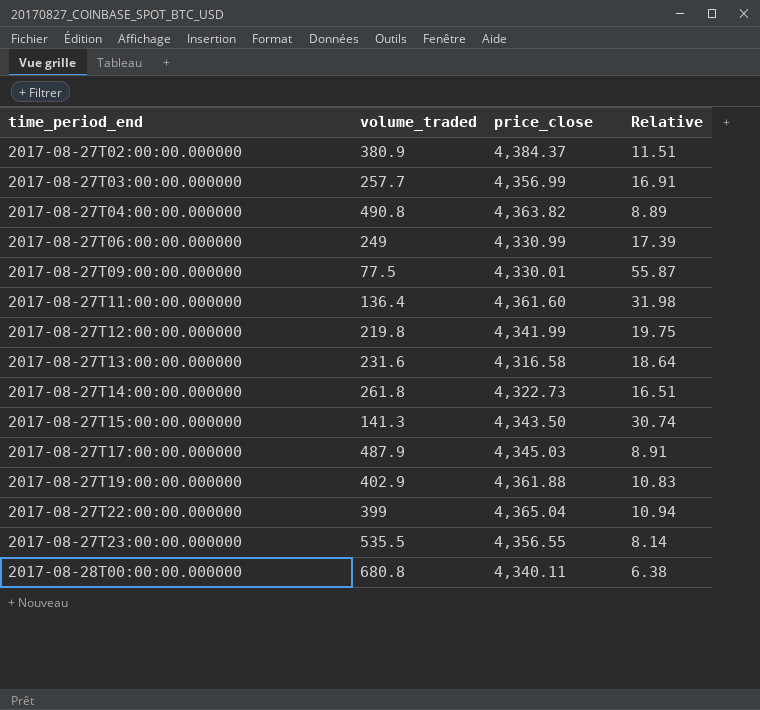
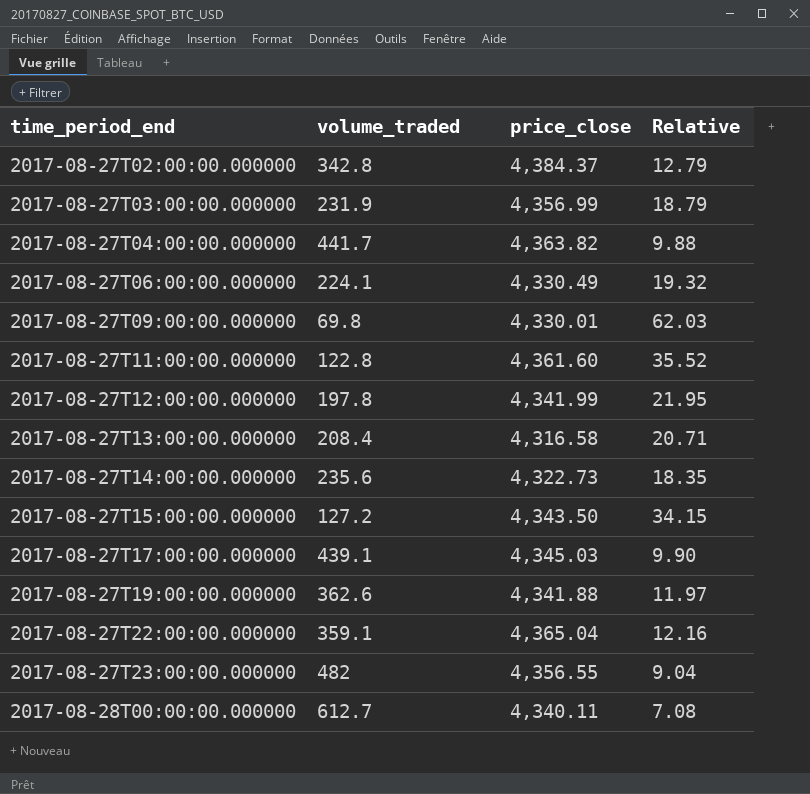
2017-08-27T02:00:00.000000 | volume_traded: 380.9 -> 342.8
2017-08-27T02:00:00.000000 | Relative: 11.51 -> 12.79
2017-08-27T03:00:00.000000 | volume_traded: 257.7 -> 231.9
2017-08-27T03:00:00.000000 | Relative: 16.91 -> 18.79
2017-08-27T04:00:00.000000 | volume_traded: 490.8 -> 441.7
2017-08-27T04:00:00.000000 | Relative: 8.89 -> 9.88
2017-08-27T06:00:00.000000 | volume_traded: 249 -> 224.1
2017-08-27T06:00:00.000000 | price_close: 4,330.99 -> 4,330.49
2017-08-27T06:00:00.000000 | Relative: 17.39 -> 19.32
2017-08-27T09:00:00.000000 | volume_traded: 77.5 -> 69.8
2017-08-27T09:00:00.000000 | Relative: 55.87 -> 62.03
2017-08-27T11:00:00.000000 | volume_traded: 136.4 -> 122.8
2017-08-27T11:00:00.000000 | Relative: 31.98 -> 35.52
2017-08-27T12:00:00.000000 | volume_traded: 219.8 -> 197.8
2017-08-27T12:00:00.000000 | Relative: 19.75 -> 21.95
2017-08-27T13:00:00.000000 | volume_traded: 231.6 -> 208.4
2017-08-27T13:00:00.000000 | Relative: 18.64 -> 20.71
2017-08-27T14:00:00.000000 | volume_traded: 261.8 -> 235.6
2017-08-27T14:00:00.000000 | Relative: 16.51 -> 18.35
2017-08-27T15:00:00.000000 | volume_traded: 141.3 -> 127.2
2017-08-27T15:00:00.000000 | Relative: 30.74 -> 34.15
2017-08-27T17:00:00.000000 | volume_traded: 487.9 -> 439.1
2017-08-27T17:00:00.000000 | Relative: 8.91 -> 9.90
2017-08-27T19:00:00.000000 | volume_traded: 402.9 -> 362.6
2017-08-27T19:00:00.000000 | price_close: 4,361.88 -> 4,341.88
2017-08-27T19:00:00.000000 | Relative: 10.83 -> 11.97
2017-08-27T22:00:00.000000 | volume_traded: 399 -> 359.1
2017-08-27T22:00:00.000000 | Relative: 10.94 -> 12.16
2017-08-27T23:00:00.000000 | volume_traded: 535.5 -> 482
2017-08-27T23:00:00.000000 | Relative: 8.14 -> 9.04
2017-08-28T00:00:00.000000 | volume_traded: 680.8 -> 612.7
2017-08-28T00:00:00.000000 | Relative: 6.38 -> 7.08

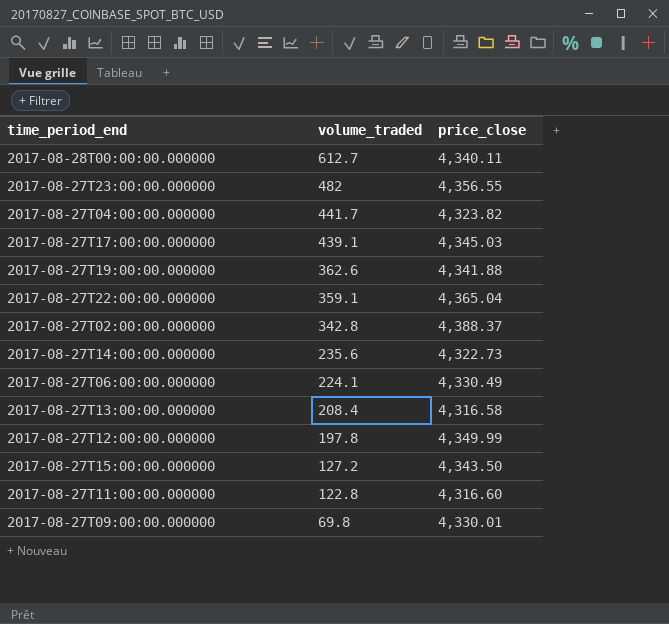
row order: time_period_end ascending -> volume_traded descending
column Relative | formula: [price_close] / [volume_traded] -> none
row 2017-08-27T03:00:00.000000: 231.9 | 4,356.99 | 18.79 -> none
2017-08-27T04:00:00.000000 | price_close: 4,363.82 -> 4,323.82
2017-08-27T02:00:00.000000 | price_close: 4,384.37 -> 4,388.37
2017-08-27T12:00:00.000000 | price_close: 4,341.99 -> 4,349.99
2017-08-27T11:00:00.000000 | price_close: 4,361.60 -> 4,316.60

